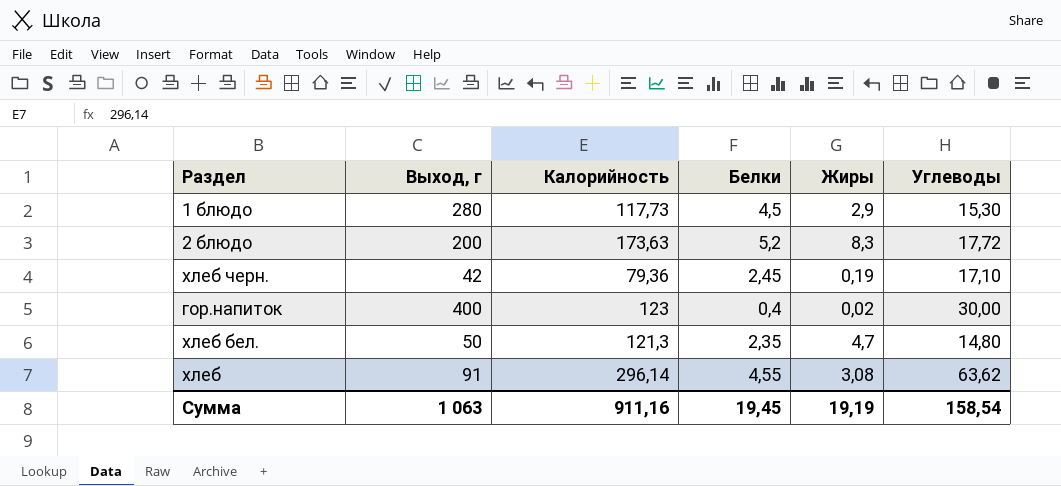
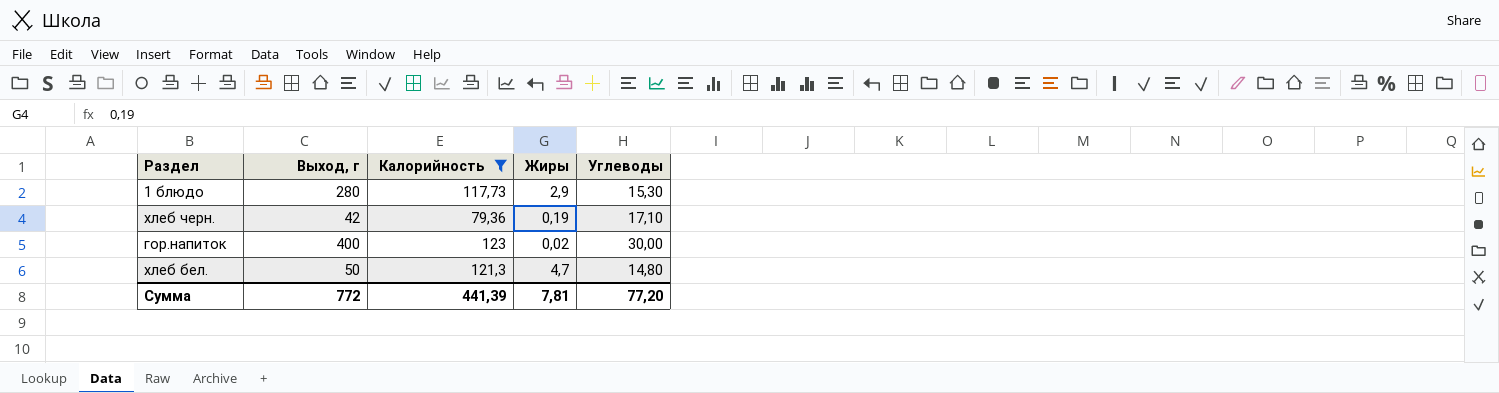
filter: none -> Калорийность <= 123
column Белки | position: 4 -> none
Сумма | Выход, г: 1 063 -> 772
Сумма | Калорийность: 911,16 -> 441,39
Сумма | Жиры: 19,19 -> 7,81
Сумма | Углеводы: 158,54 -> 77,20

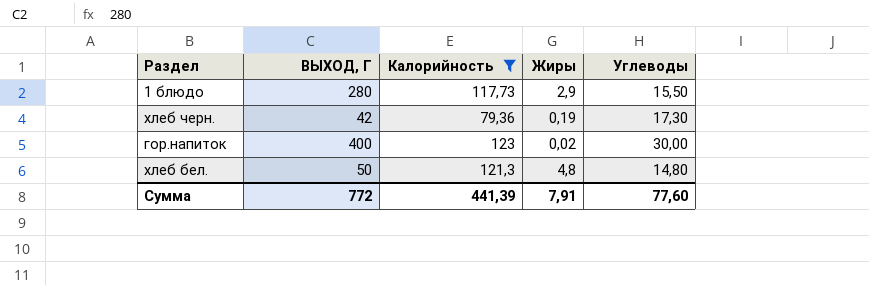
column name: Выход, г -> ВЫХОД, Г
1 блюдо | Углеводы: 15,30 -> 15,50
хлеб черн. | Углеводы: 17,10 -> 17,30
хлеб бел. | Жиры: 4,7 -> 4,8
Сумма | Жиры: 7,81 -> 7,91
Сумма | Углеводы: 77,20 -> 77,60

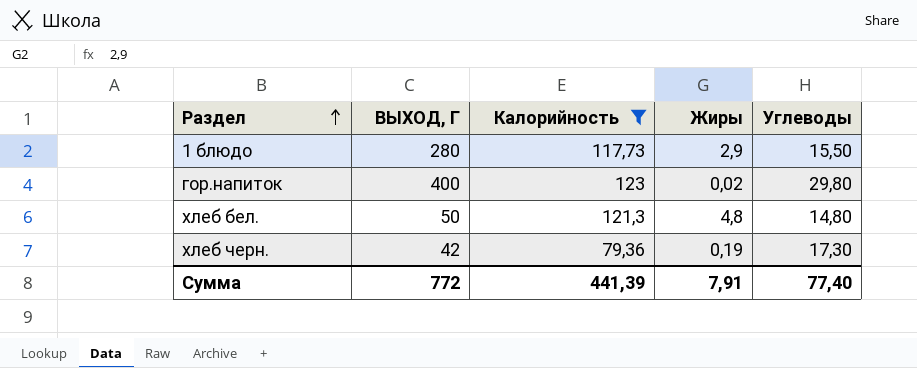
row order: none -> Раздел ascending
гор.напиток | Углеводы: 30,00 -> 29,80
Сумма | Углеводы: 77,60 -> 77,40

